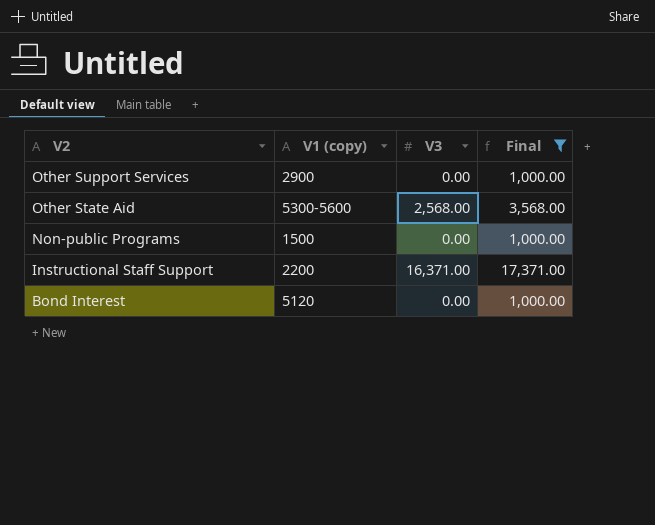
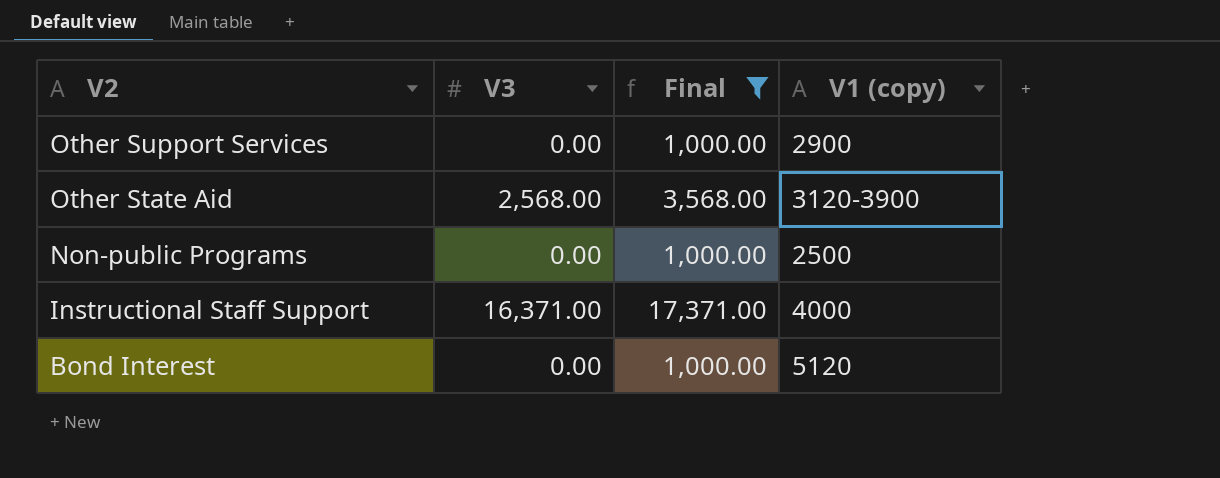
column V1 (copy) | position: 2 -> 4
Other State Aid | V1 (copy): 5300-5600 -> 3120-3900
Non-public Programs | V1 (copy): 1500 -> 2500
Instructional Staff Support | V1 (copy): 2200 -> 4000

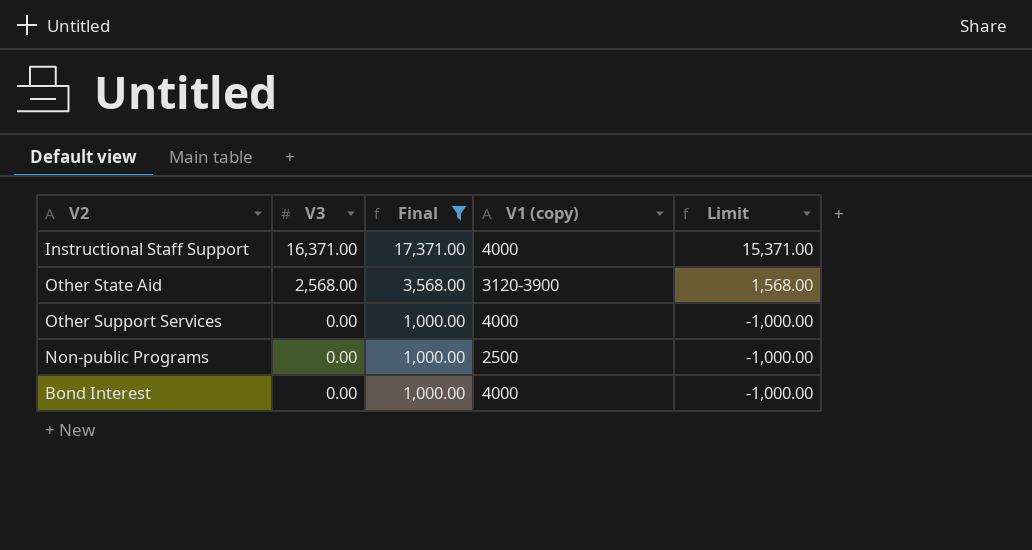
row order: V2 descending -> V3 descending
column Limit | formula: none -> [V3] - 1000
Other Support Services | V1 (copy): 2900 -> 4000
Bond Interest | V1 (copy): 5120 -> 4000

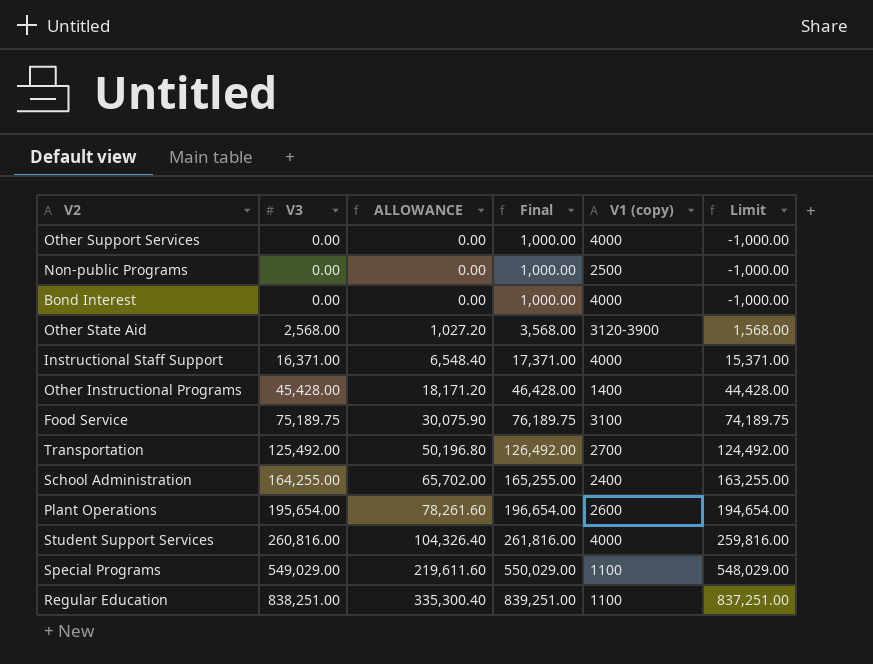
filter: Final <= 17,371.00 -> none
row order: V3 descending -> V3 ascending
column ALLOWANCE | formula: none -> [V3] * 0.4

